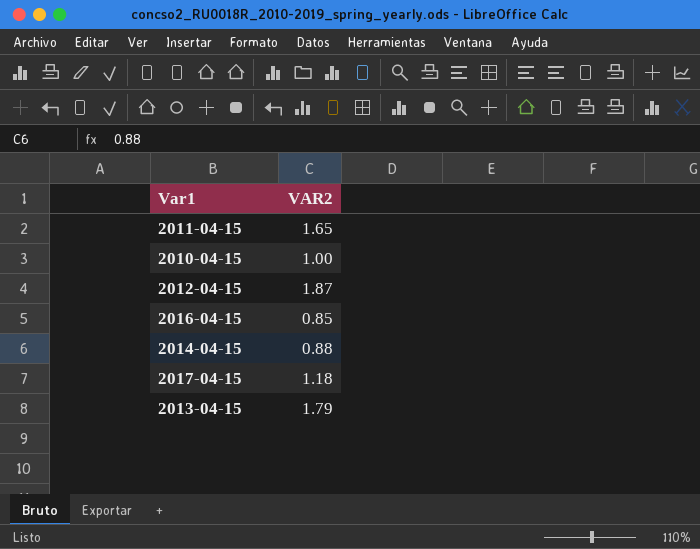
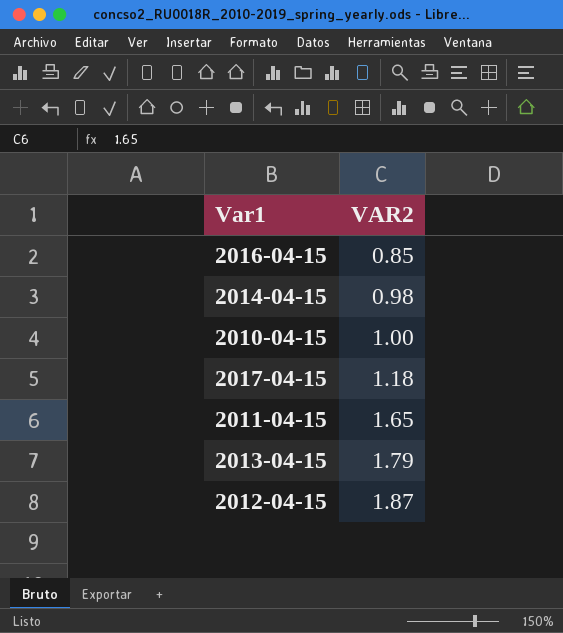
row order: none -> VAR2 ascending
2014-04-15 | VAR2: 0.88 -> 0.98

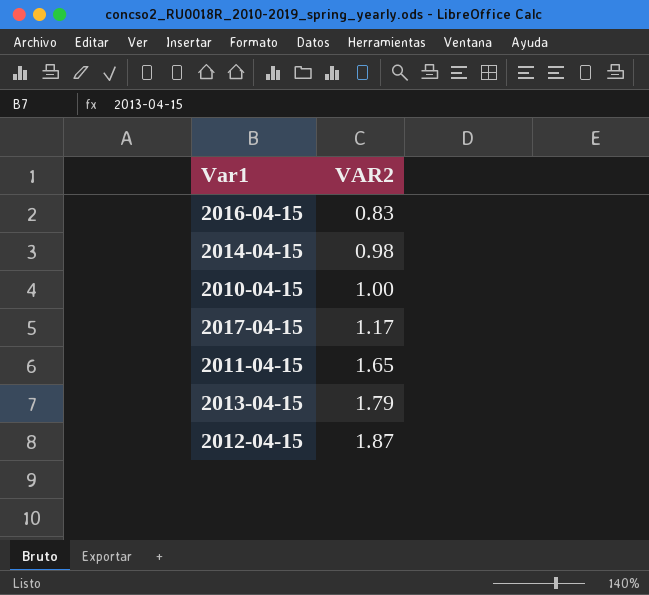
2016-04-15 | VAR2: 0.85 -> 0.83
2017-04-15 | VAR2: 1.18 -> 1.17

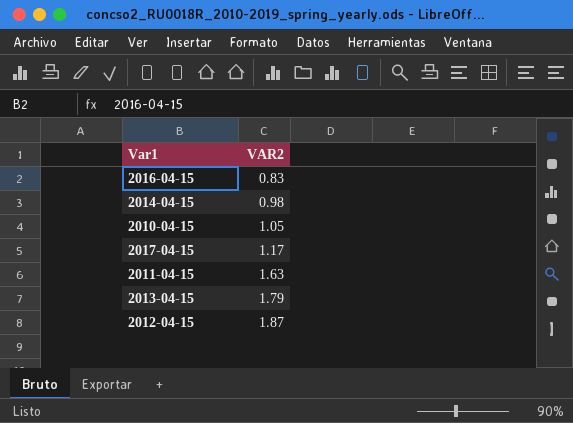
2010-04-15 | VAR2: 1.00 -> 1.05
2011-04-15 | VAR2: 1.65 -> 1.63

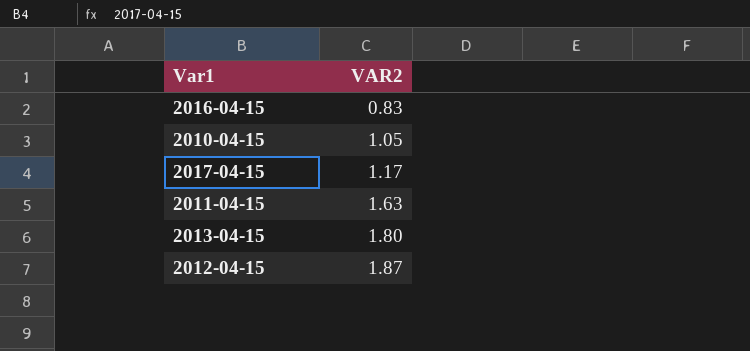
row 2014-04-15: 0.98 -> none
2013-04-15 | VAR2: 1.79 -> 1.80

